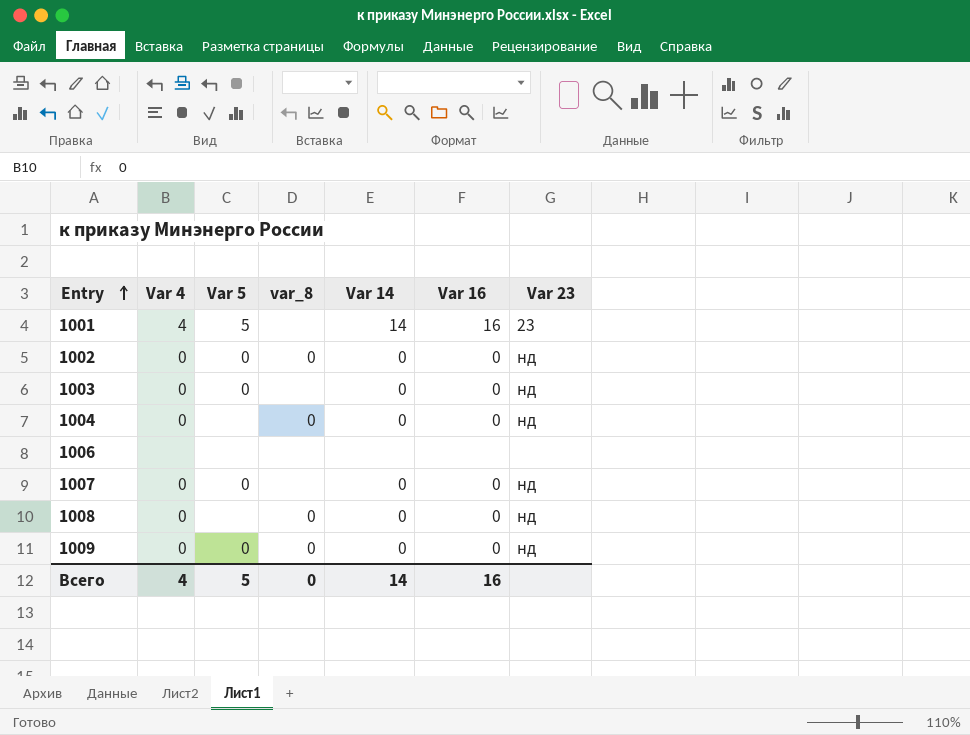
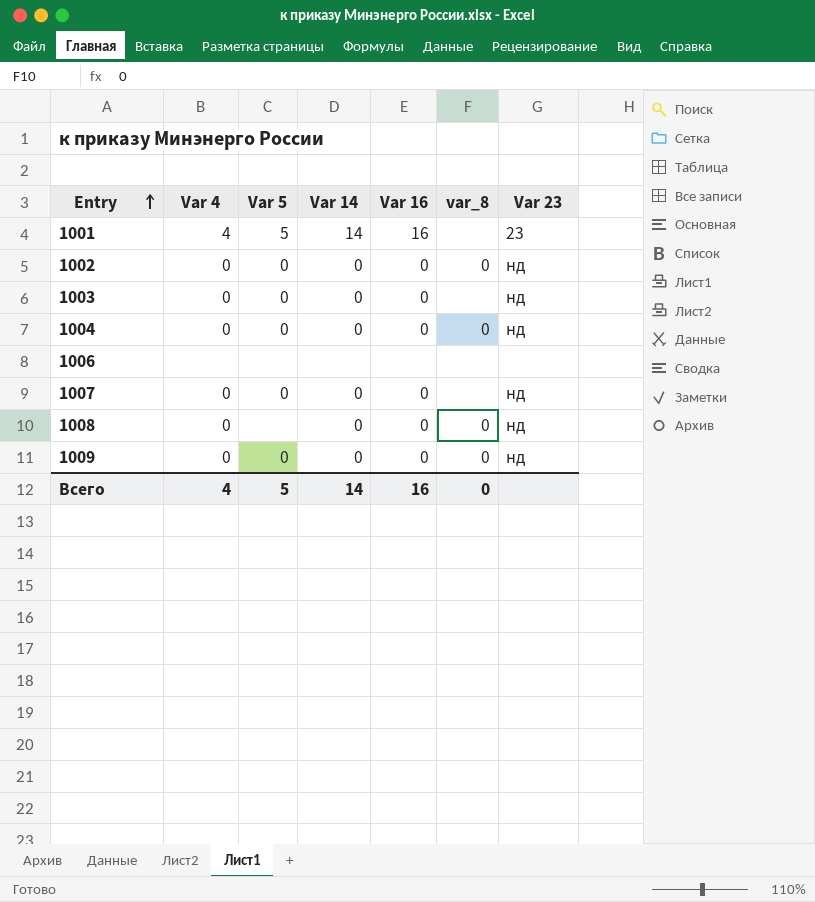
column var_8 | position: 4 -> 6
1004 | Var 5: none -> 0

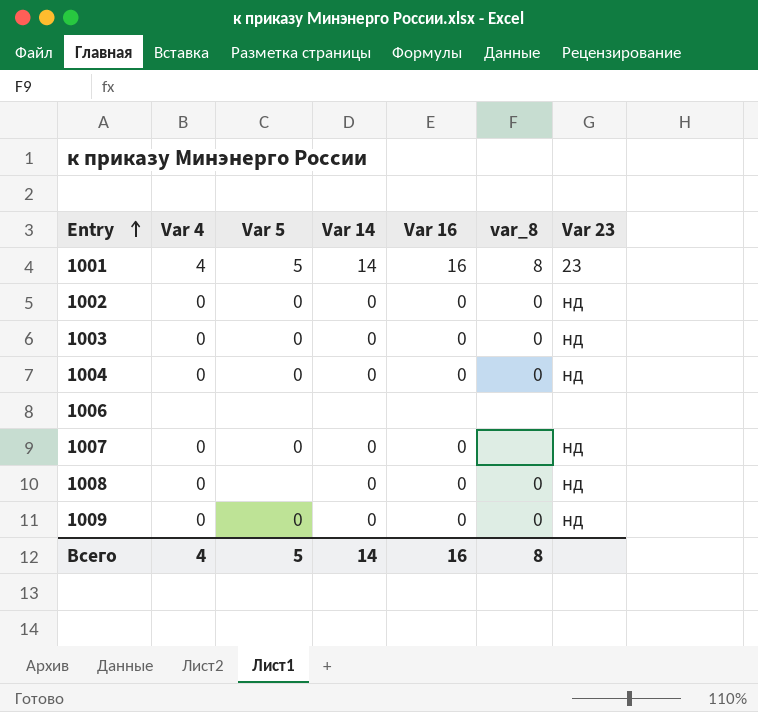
1001 | var_8: none -> 8
1003 | var_8: none -> 0
Всего | var_8: 0 -> 8

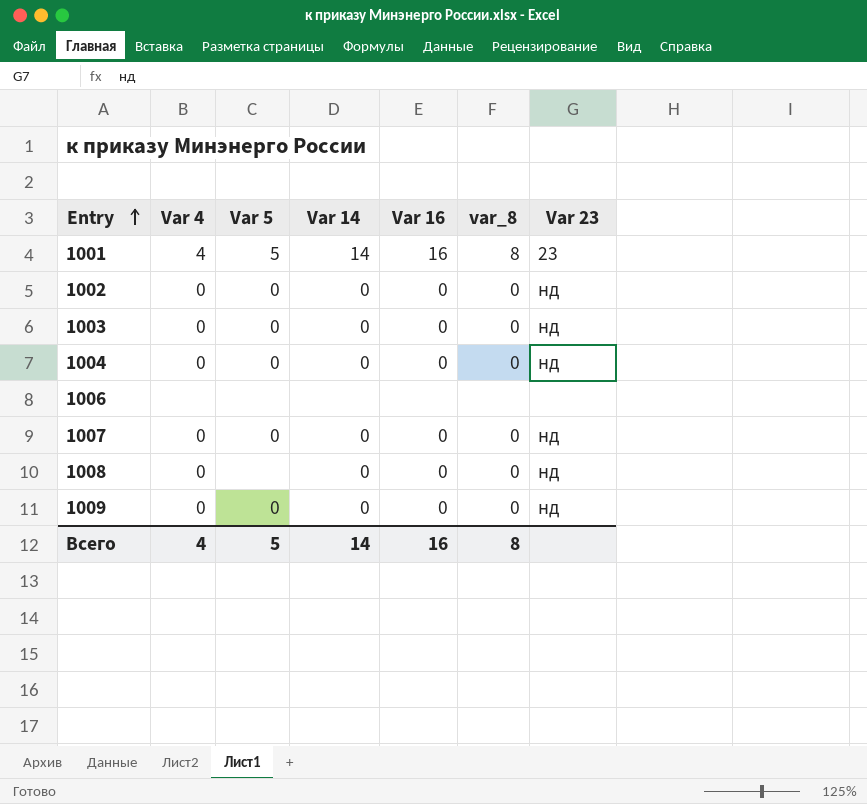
1007 | var_8: none -> 0

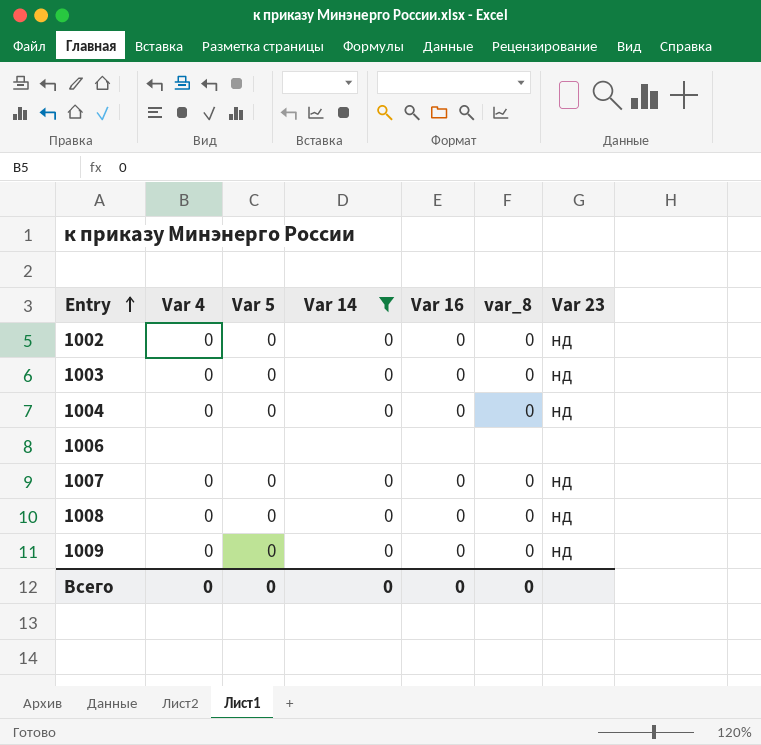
filter: none -> Var 14 != 14
1008 | Var 5: none -> 0
Всего | Var 4: 4 -> 0
Всего | Var 5: 5 -> 0
Всего | Var 14: 14 -> 0
Всего | Var 16: 16 -> 0
Всего | var_8: 8 -> 0

